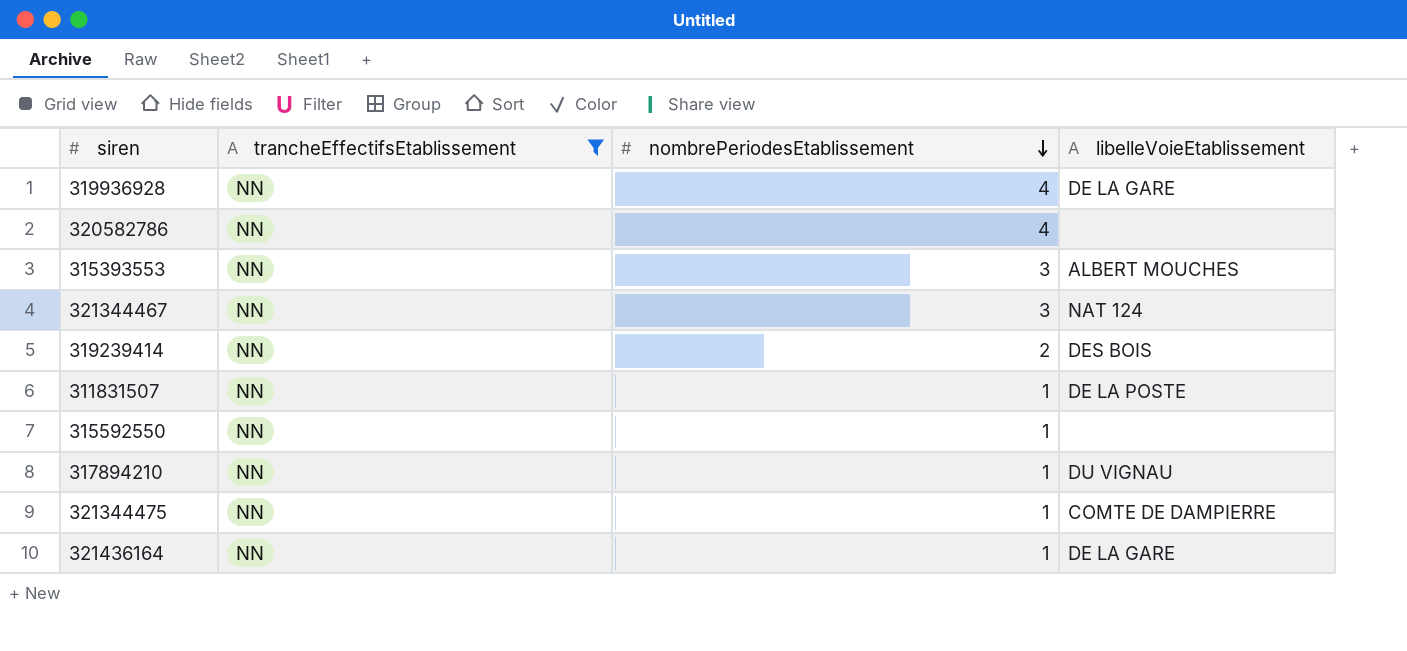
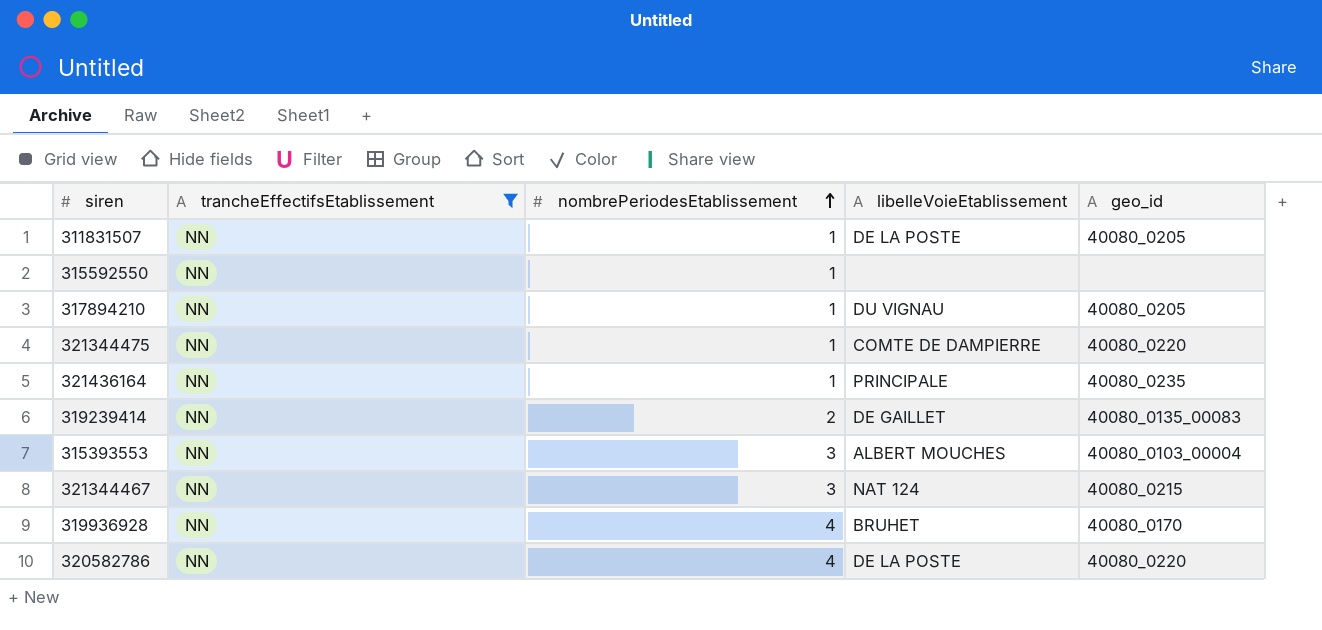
row order: nombrePeriodesEtablissement descending -> nombrePeriodesEtablissement ascending
column geo_id | position: none -> 5
321436164 | libelleVoieEtablissement: DE LA GARE -> PRINCIPALE
319239414 | libelleVoieEtablissement: DES BOIS -> DE GAILLET
319936928 | libelleVoieEtablissement: DE LA GARE -> BRUHET
320582786 | libelleVoieEtablissement: none -> DE LA POSTE

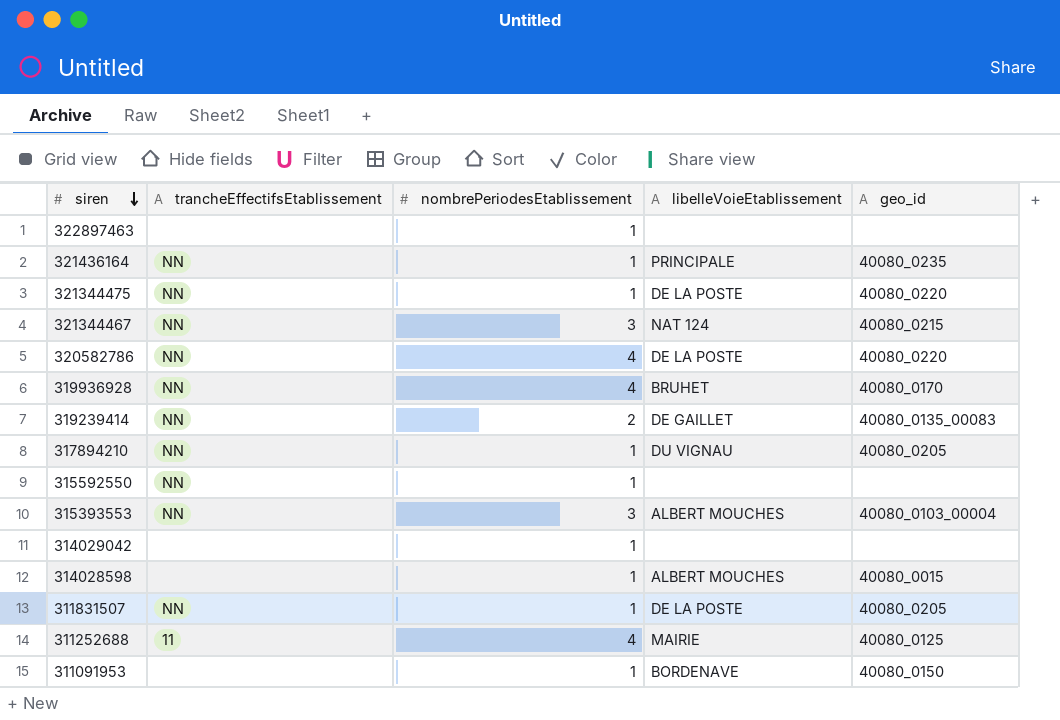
filter: trancheEffectifsEtablissement = NN -> none
row order: nombrePeriodesEtablissement ascending -> siren descending
321344475 | libelleVoieEtablissement: COMTE DE DAMPIERRE -> DE LA POSTE

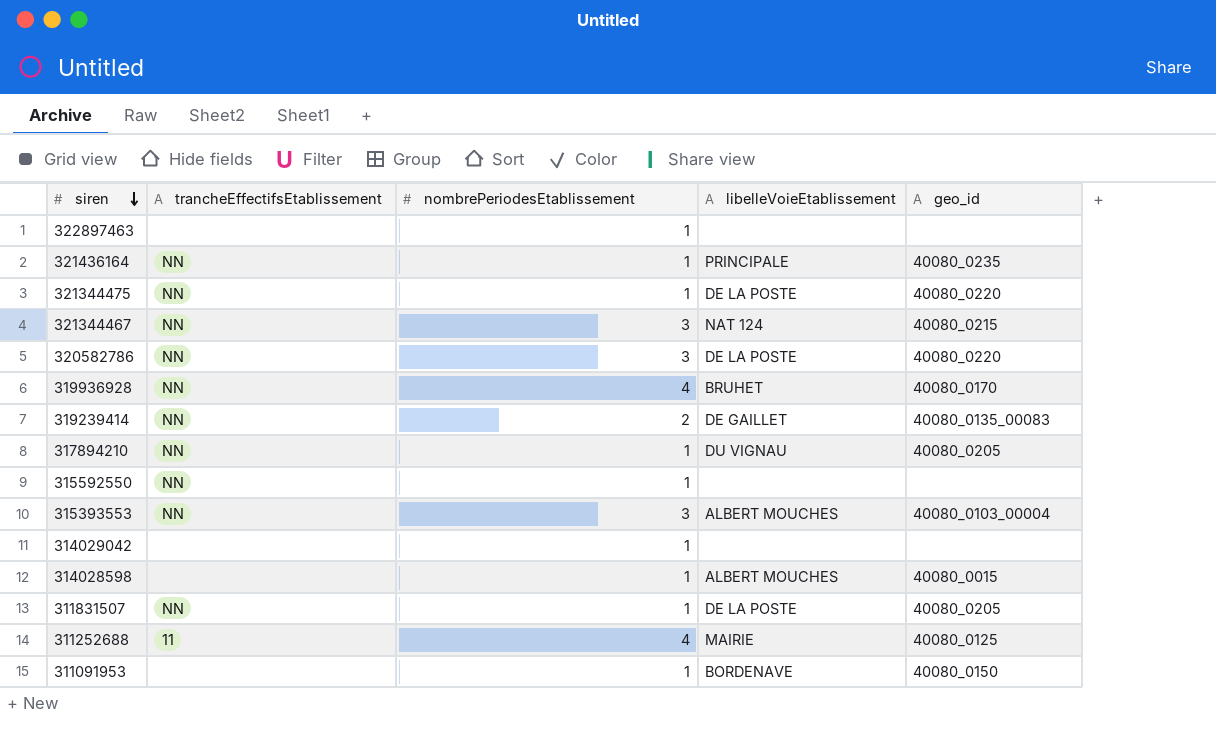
320582786 | nombrePeriodesEtablissement: 4 -> 3

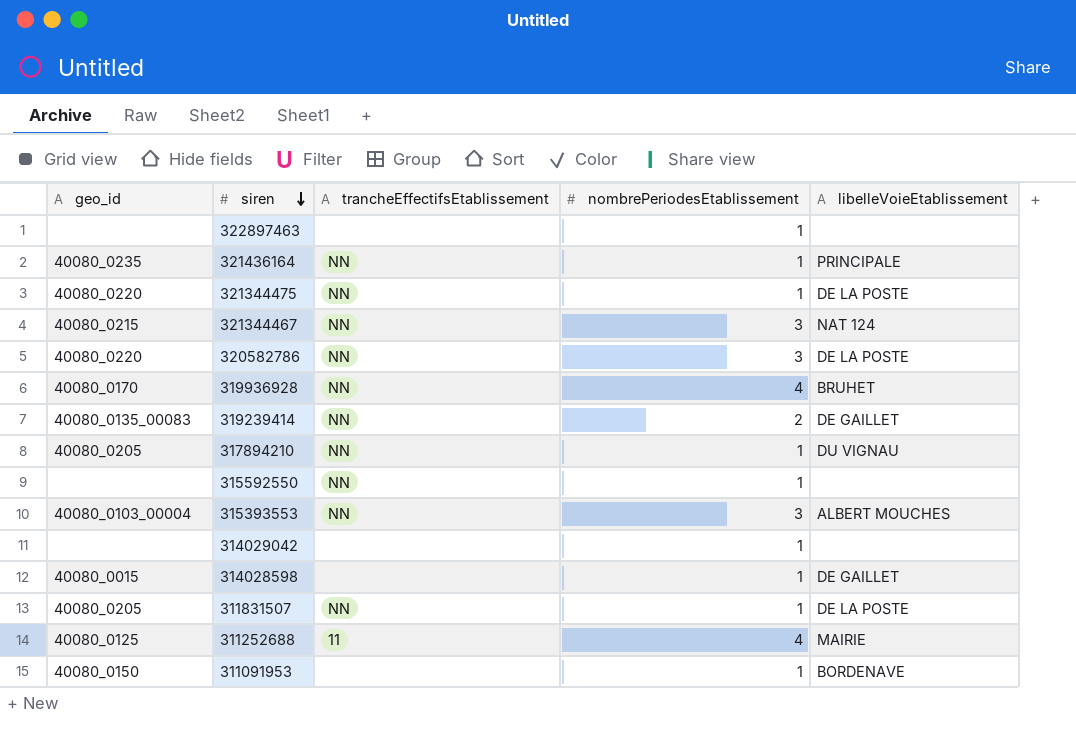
column geo_id | position: 5 -> 1
314028598 | libelleVoieEtablissement: ALBERT MOUCHES -> DE GAILLET

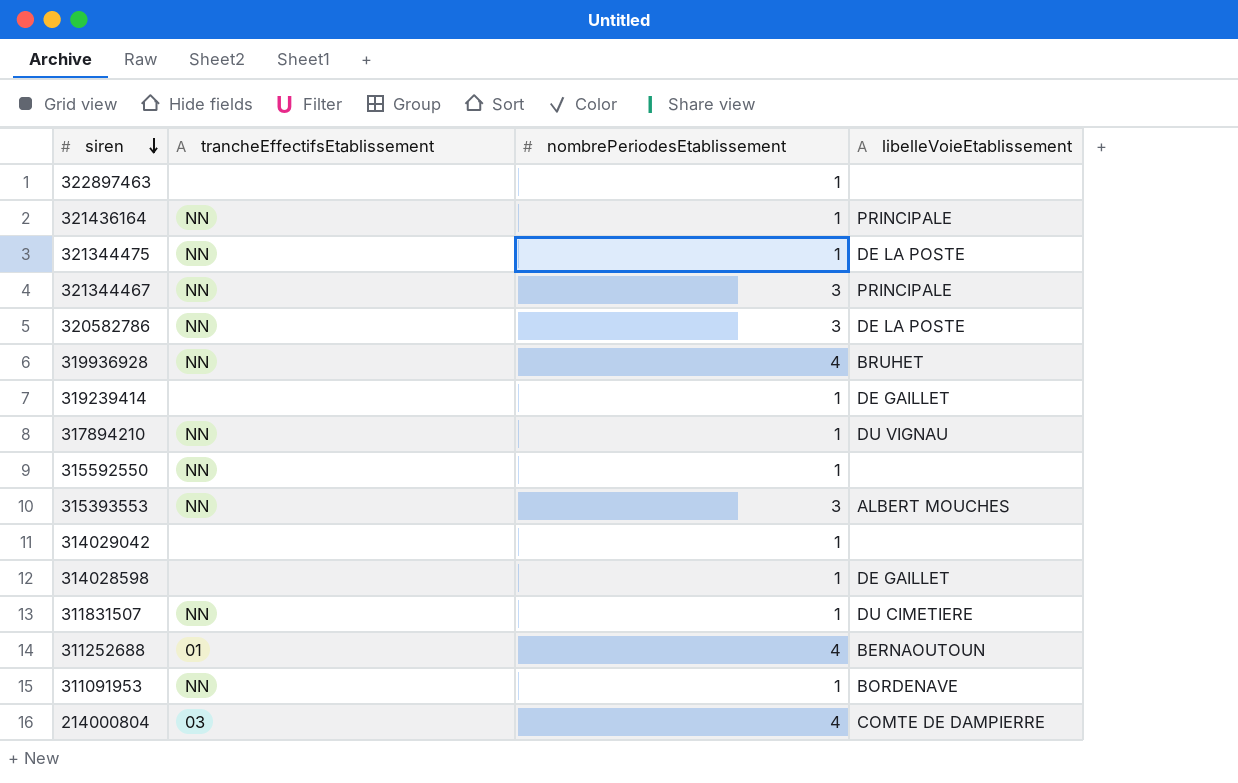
column geo_id | position: 1 -> none
321344467 | libelleVoieEtablissement: NAT 124 -> PRINCIPALE
319239414 | trancheEffectifsEtablissement: NN -> none
319239414 | nombrePeriodesEtablissement: 2 -> 1
311831507 | libelleVoieEtablissement: DE LA POSTE -> DU CIMETIERE
311252688 | trancheEffectifsEtablissement: 11 -> 01
311252688 | libelleVoieEtablissement: MAIRIE -> BERNAOUTOUN
311091953 | trancheEffectifsEtablissement: none -> NN
row 214000804: none -> 03 | 4 | COMTE DE DAMPIERRE

